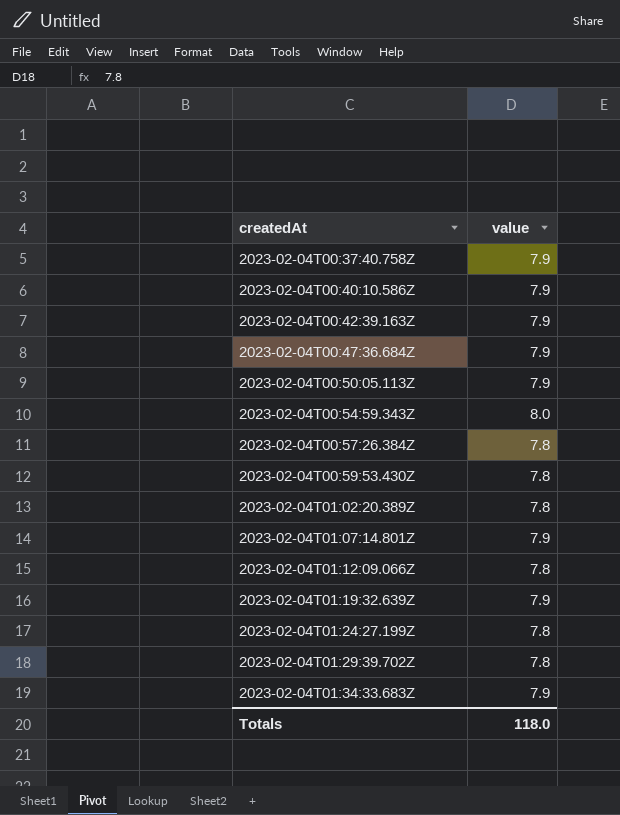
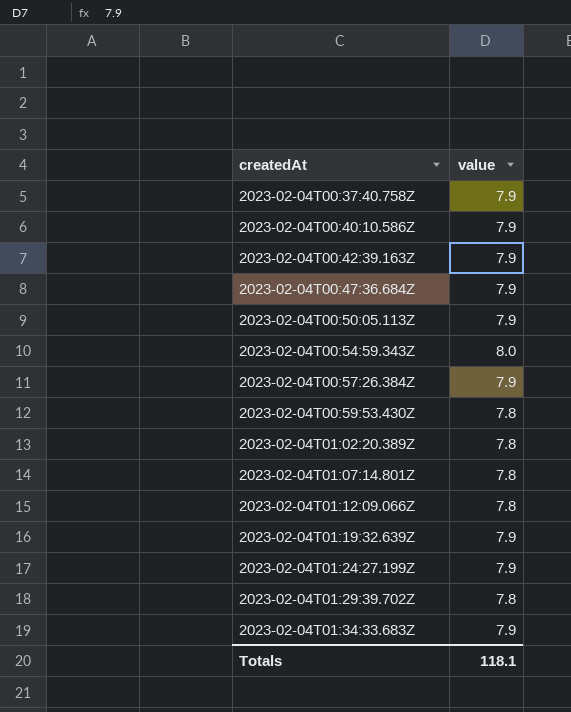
2023-02-04T00:57:26.384Z | value: 7.8 -> 7.9
2023-02-04T01:07:14.801Z | value: 7.9 -> 7.8
2023-02-04T01:24:27.199Z | value: 7.8 -> 7.9
Totals | value: 118.0 -> 118.1

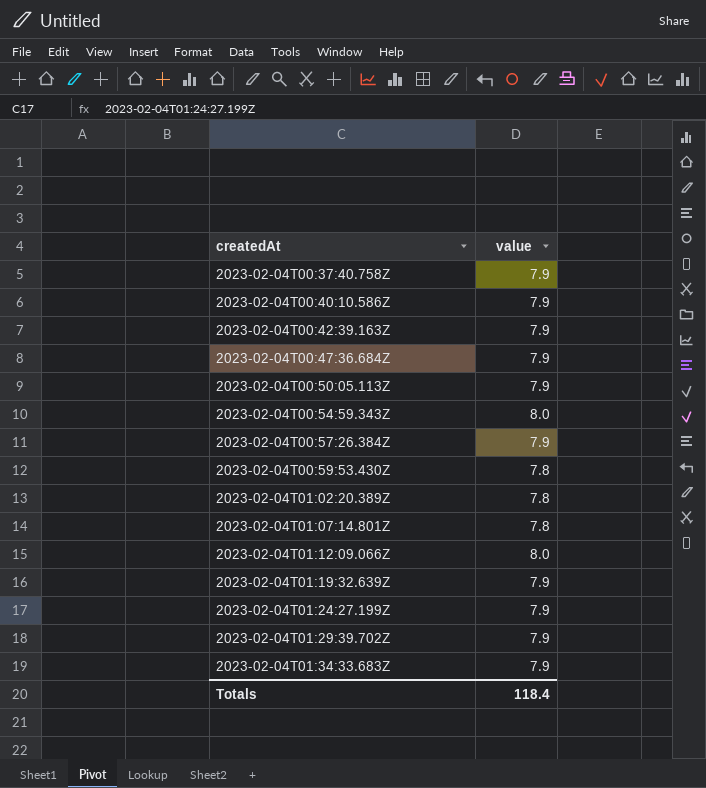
2023-02-04T01:12:09.066Z | value: 7.8 -> 8.0
2023-02-04T01:29:39.702Z | value: 7.8 -> 7.9
Totals | value: 118.1 -> 118.4

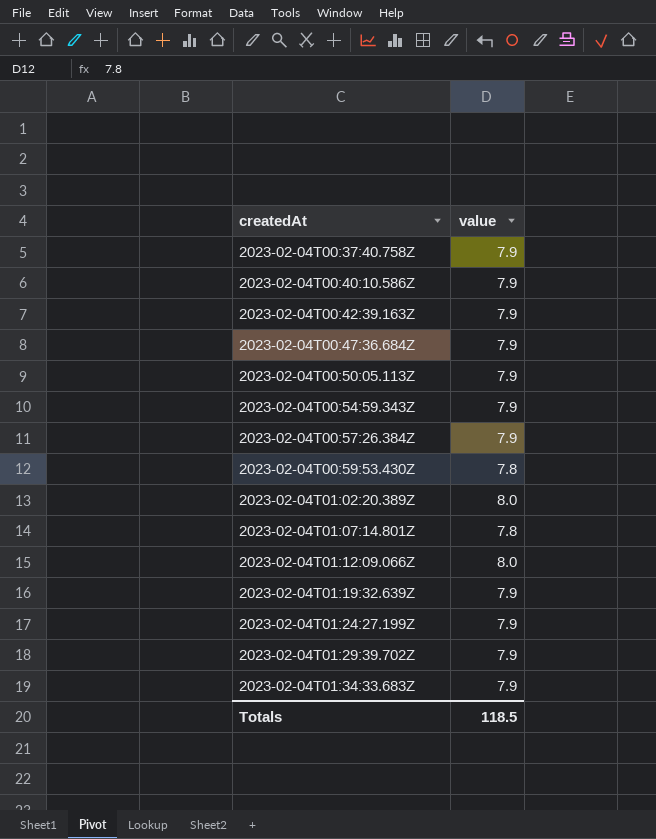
2023-02-04T00:54:59.343Z | value: 8.0 -> 7.9
2023-02-04T01:02:20.389Z | value: 7.8 -> 8.0
Totals | value: 118.4 -> 118.5

